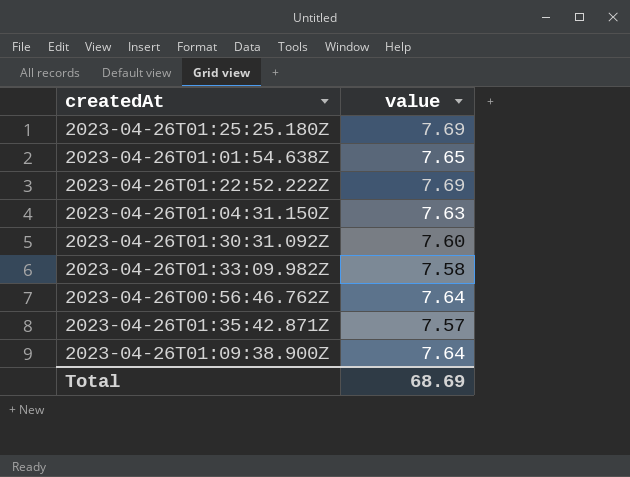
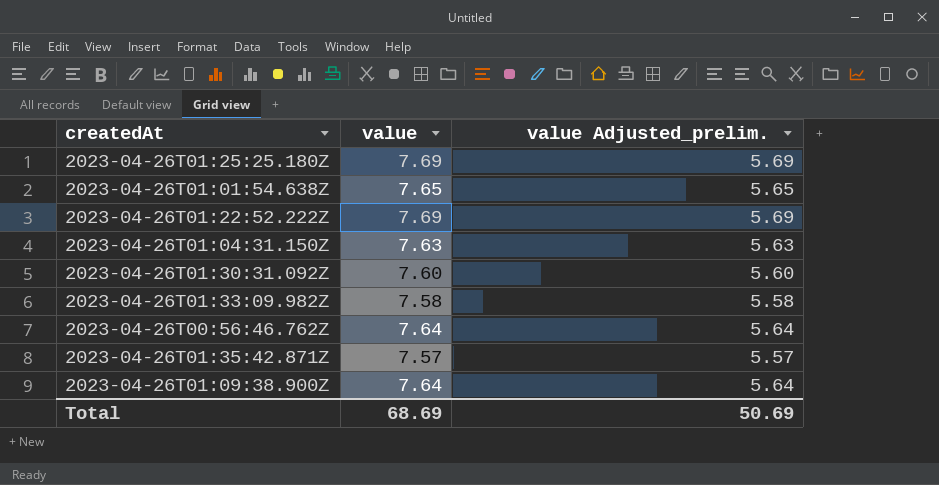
column value Adjusted_prelim. | formula: none -> [value] - 2

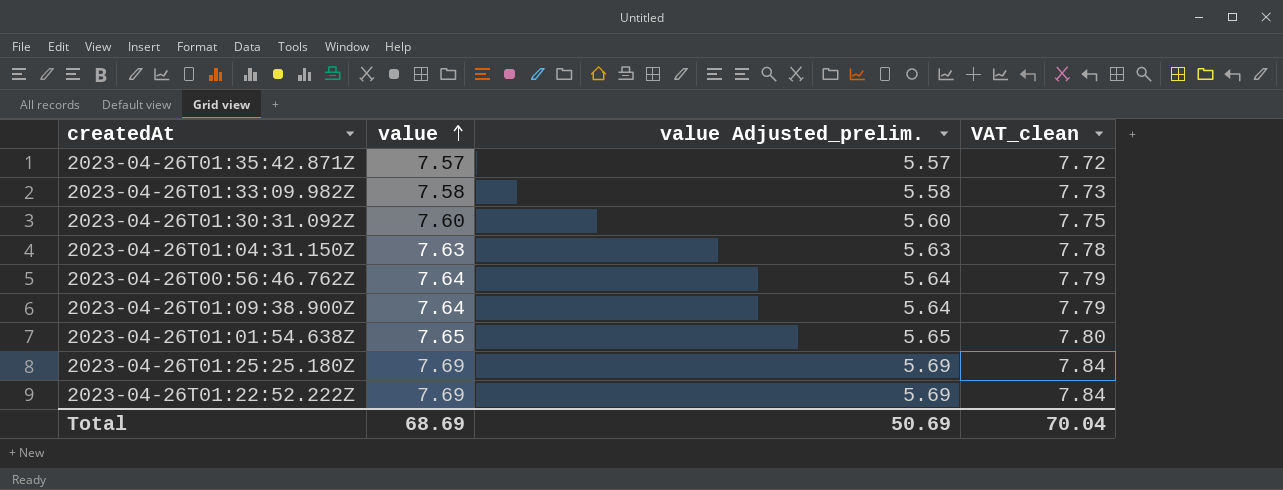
row order: none -> value ascending
column VAT_clean | formula: none -> [value] * 1.02

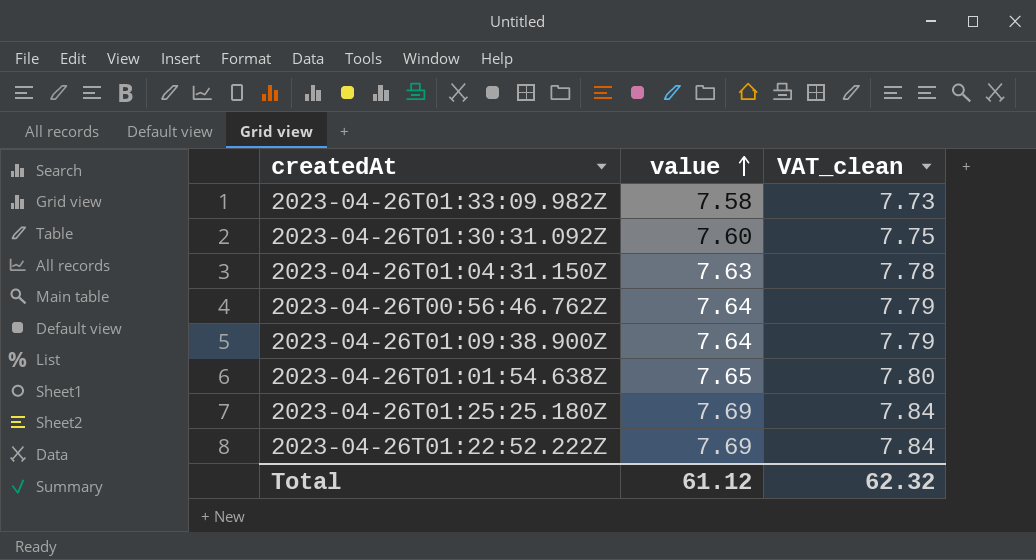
column value Adjusted_prelim. | formula: [value] - 2 -> none
row 2023-04-26T01:35:42.871Z: 7.57 | 5.57 | 7.72 -> none
Total | value: 68.69 -> 61.12
Total | VAT_clean: 70.04 -> 62.32

